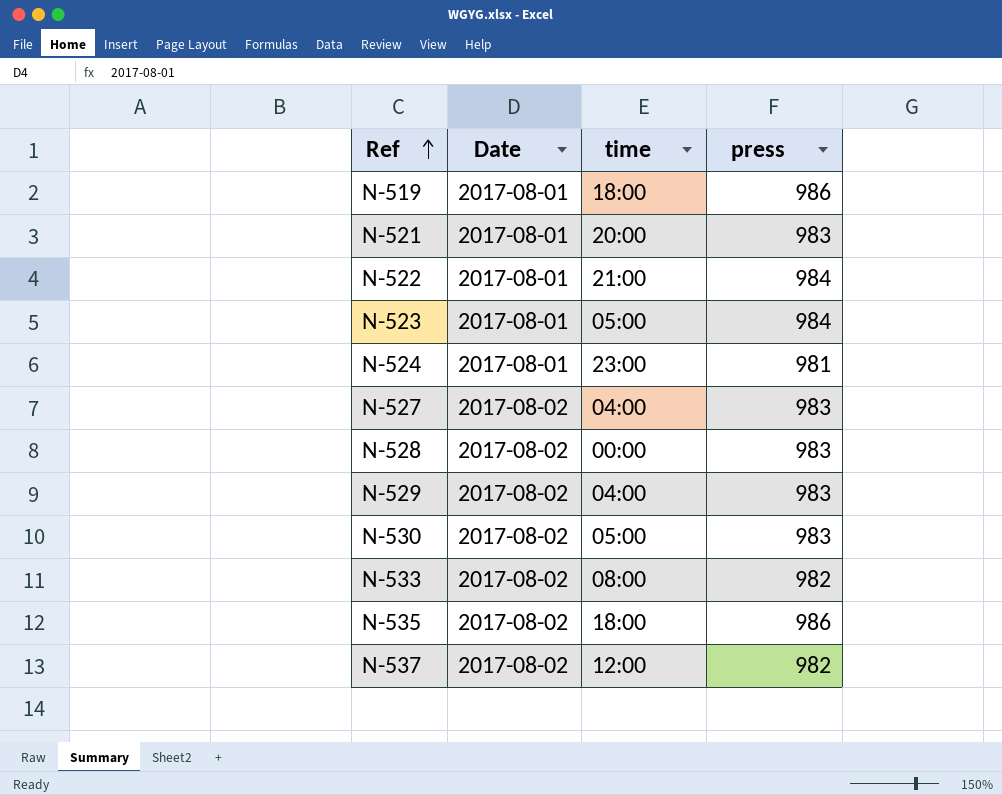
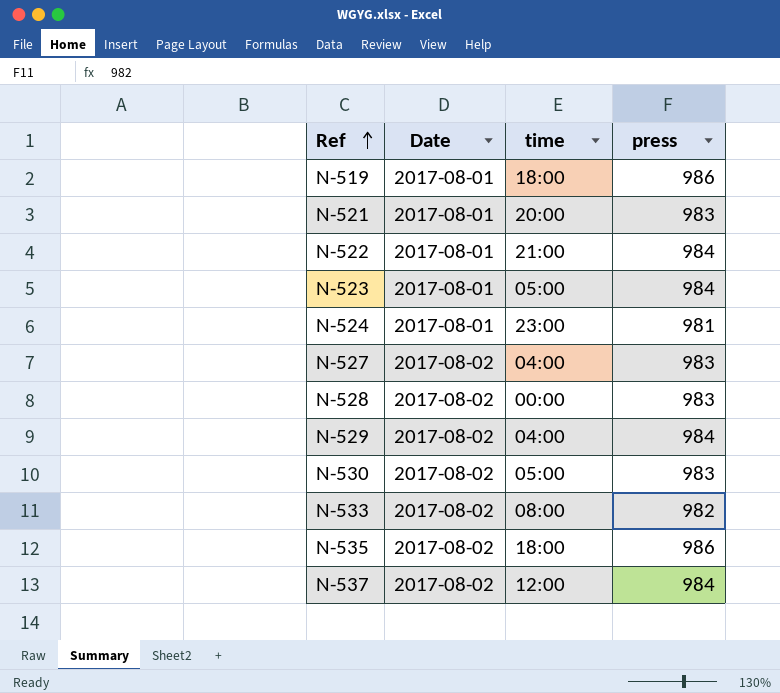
N-529 | press: 983 -> 984
N-537 | press: 982 -> 984

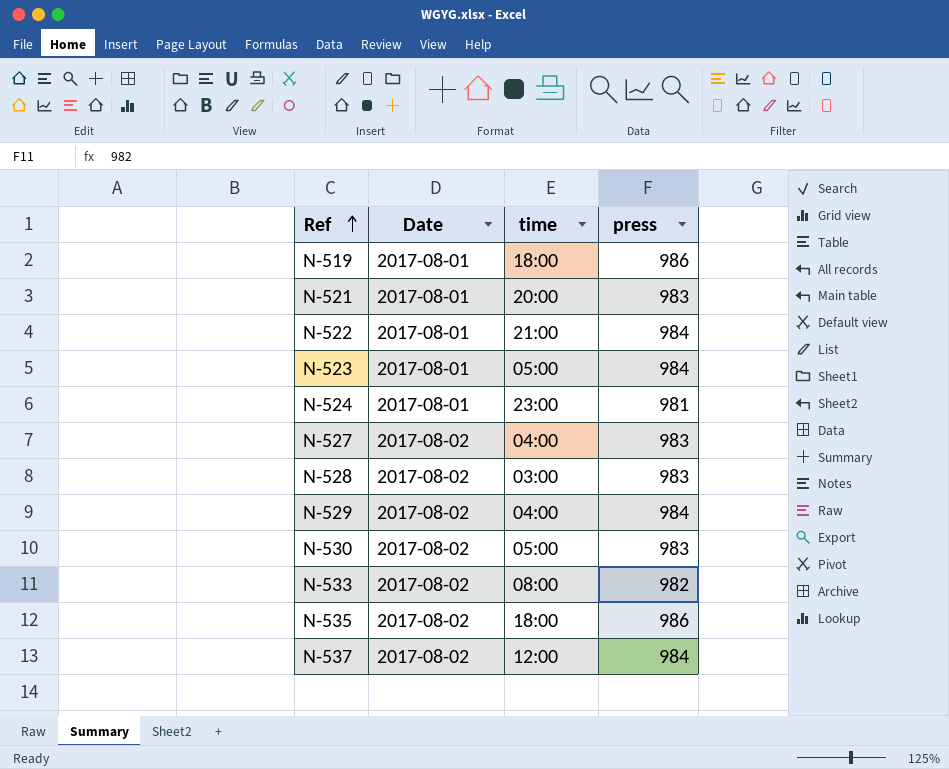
N-528 | time: 00:00 -> 03:00

